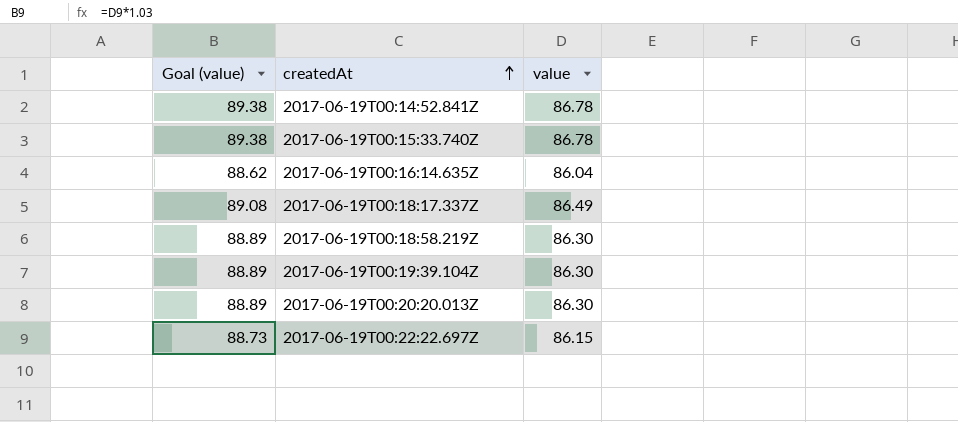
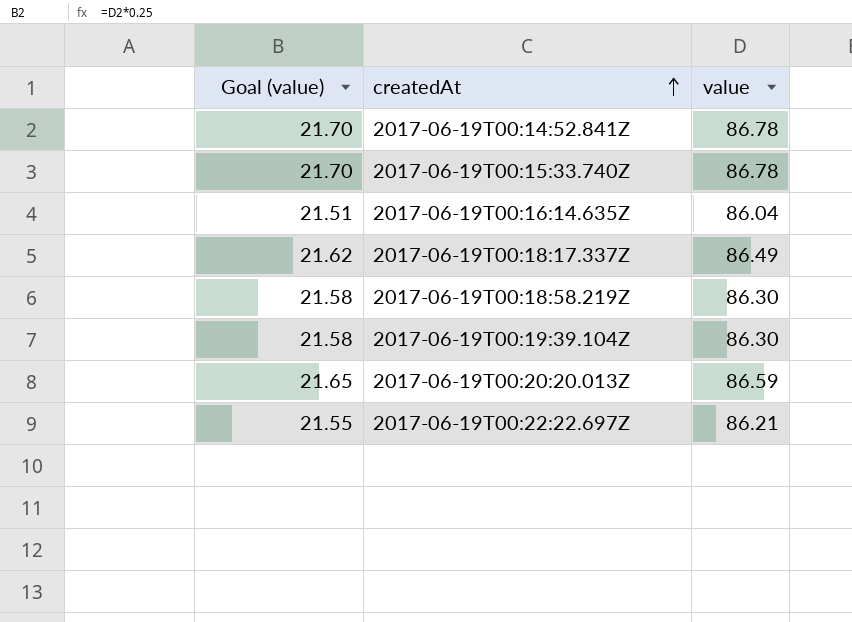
column Goal (value) | formula: [value] * 1.03 -> [value] * 0.25
2017-06-19T00:20:20.013Z | value: 86.30 -> 86.59
2017-06-19T00:22:22.697Z | value: 86.15 -> 86.21

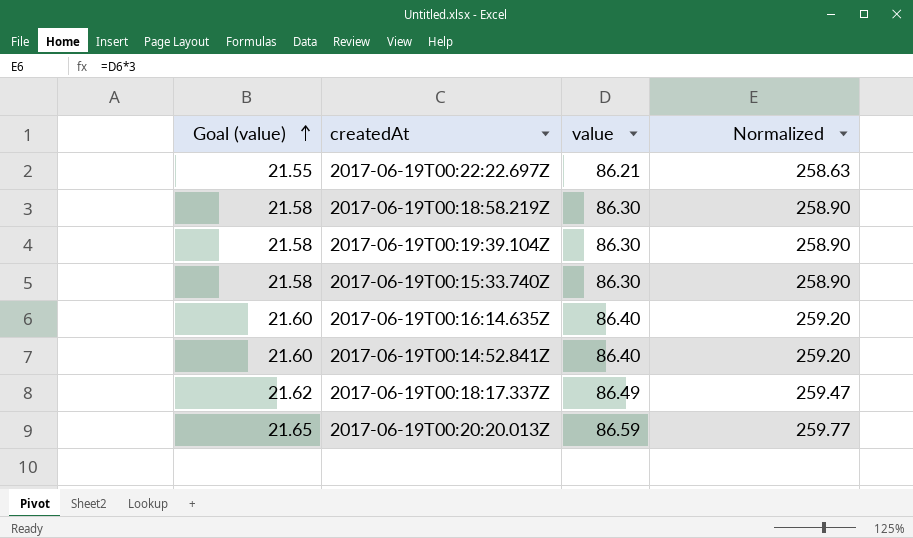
row order: createdAt ascending -> Goal (value) ascending
column Normalized | formula: none -> [value] * 3
2017-06-19T00:15:33.740Z | Goal (value): 21.70 -> 21.58
2017-06-19T00:15:33.740Z | value: 86.78 -> 86.30
2017-06-19T00:16:14.635Z | Goal (value): 21.51 -> 21.60
2017-06-19T00:16:14.635Z | value: 86.04 -> 86.40
2017-06-19T00:14:52.841Z | Goal (value): 21.70 -> 21.60
2017-06-19T00:14:52.841Z | value: 86.78 -> 86.40

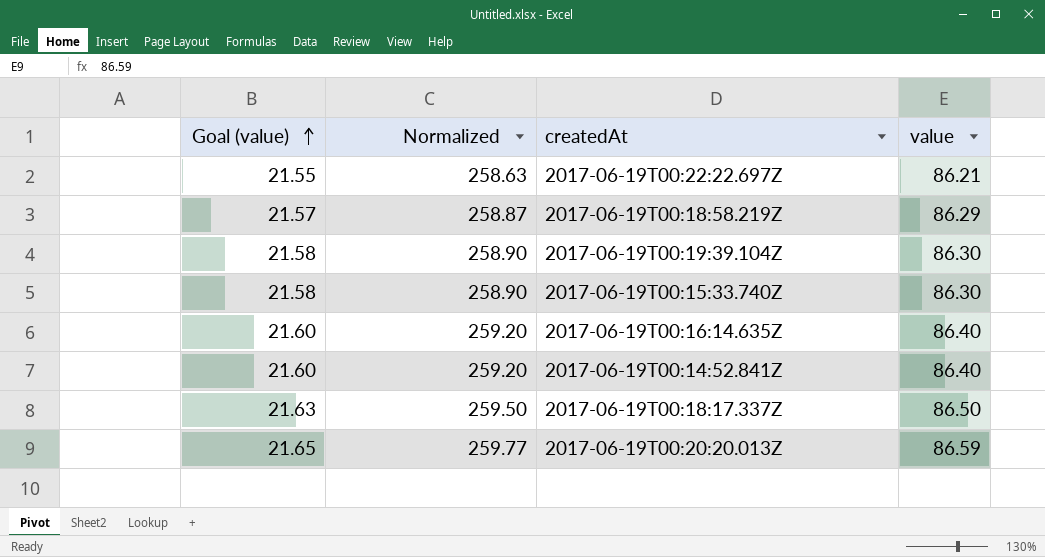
column Normalized | position: 4 -> 2
2017-06-19T00:18:58.219Z | Goal (value): 21.58 -> 21.57
2017-06-19T00:18:58.219Z | Normalized: 258.90 -> 258.87
2017-06-19T00:18:58.219Z | value: 86.30 -> 86.29
2017-06-19T00:18:17.337Z | Goal (value): 21.62 -> 21.63
2017-06-19T00:18:17.337Z | Normalized: 259.47 -> 259.50
2017-06-19T00:18:17.337Z | value: 86.49 -> 86.50

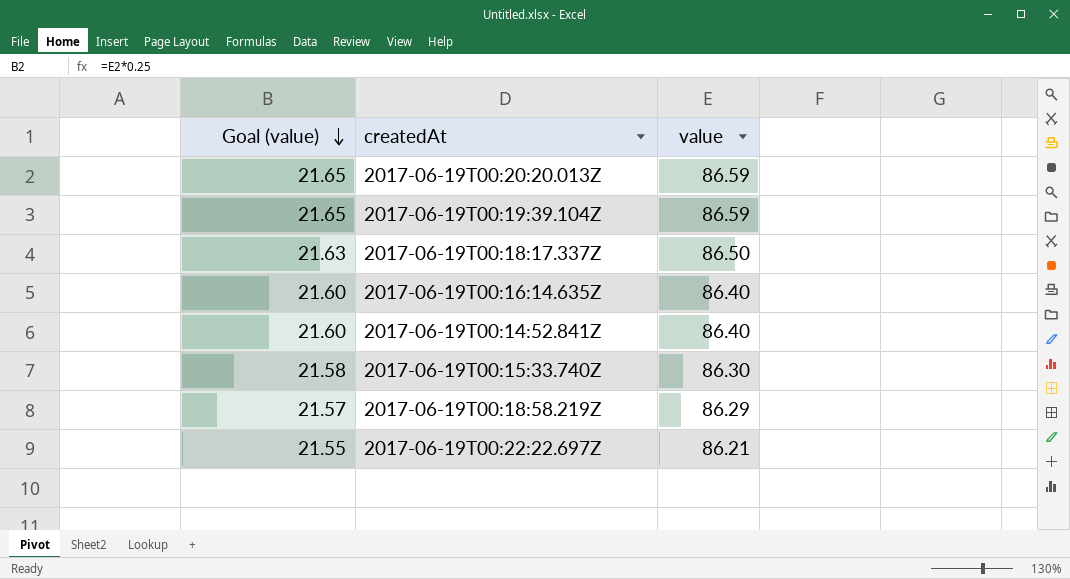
row order: Goal (value) ascending -> Goal (value) descending
column Normalized | formula: [value] * 3 -> none
2017-06-19T00:19:39.104Z | Goal (value): 21.58 -> 21.65
2017-06-19T00:19:39.104Z | value: 86.30 -> 86.59

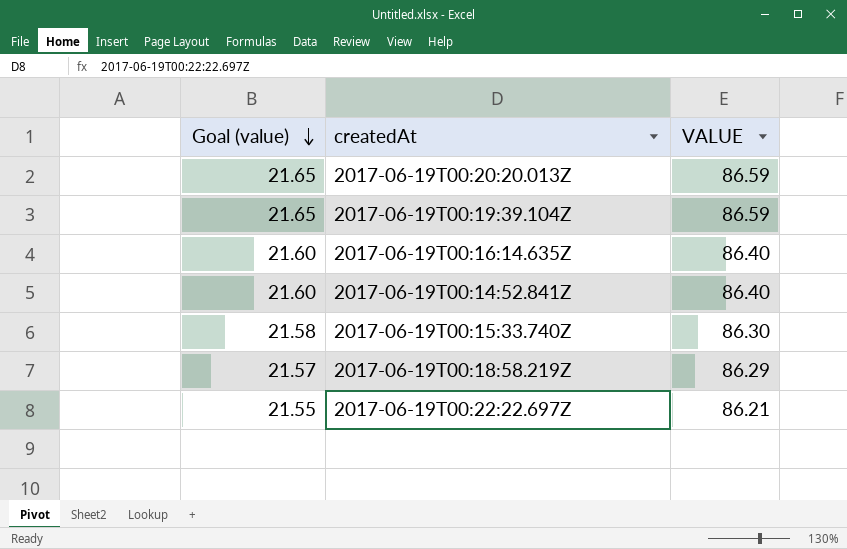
column name: value -> VALUE
row 2017-06-19T00:18:17.337Z: 21.63 | 86.50 -> none

